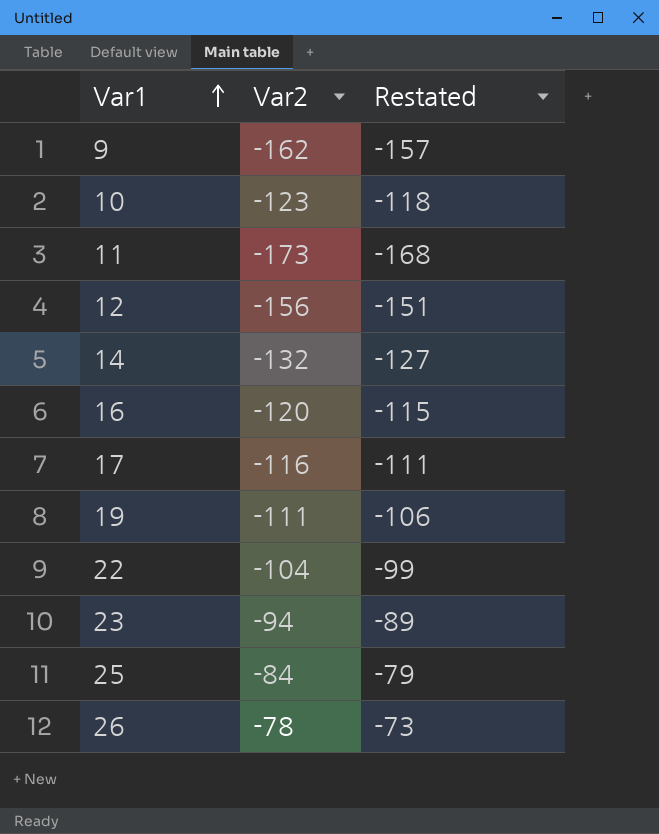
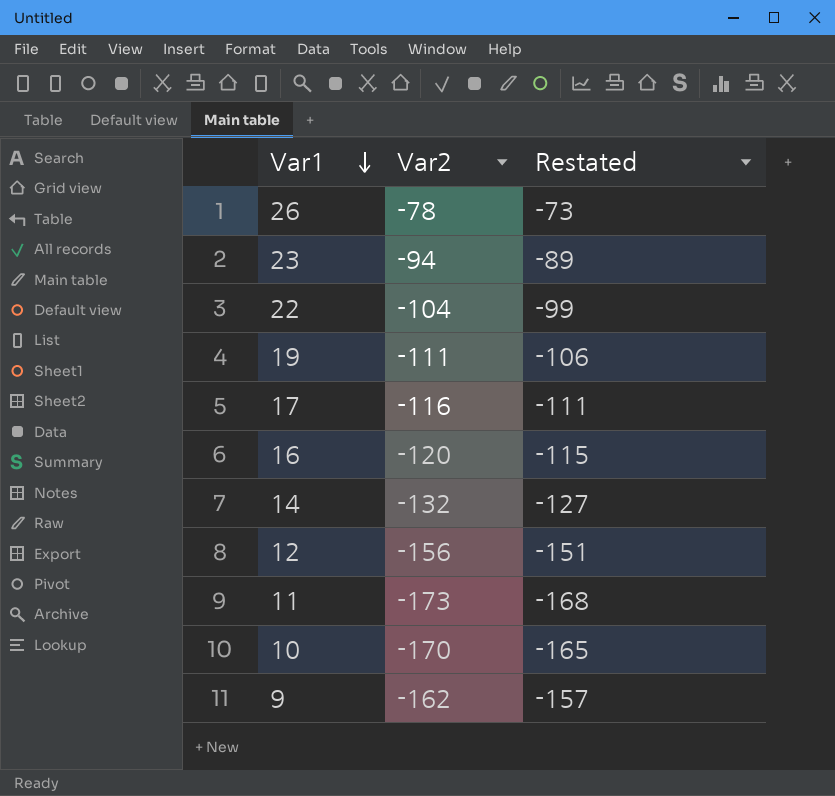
row order: Var1 ascending -> Var1 descending
row 25: -84 | -79 -> none
10 | Var2: -123 -> -170
10 | Restated: -118 -> -165

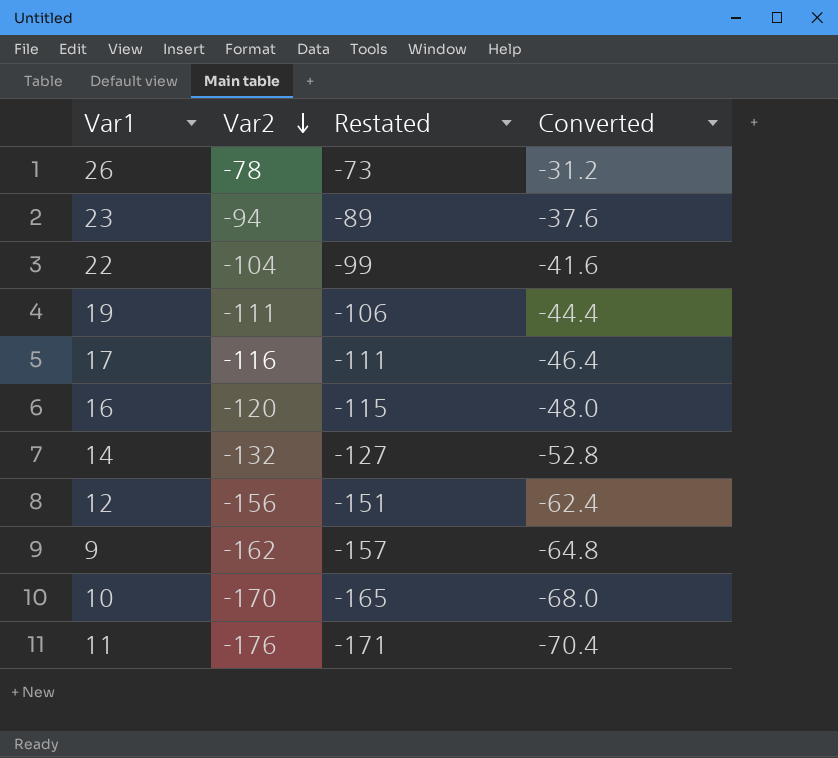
row order: Var1 descending -> Var2 descending
column Converted | formula: none -> [Var2] * 0.4
11 | Var2: -173 -> -176
11 | Restated: -168 -> -171

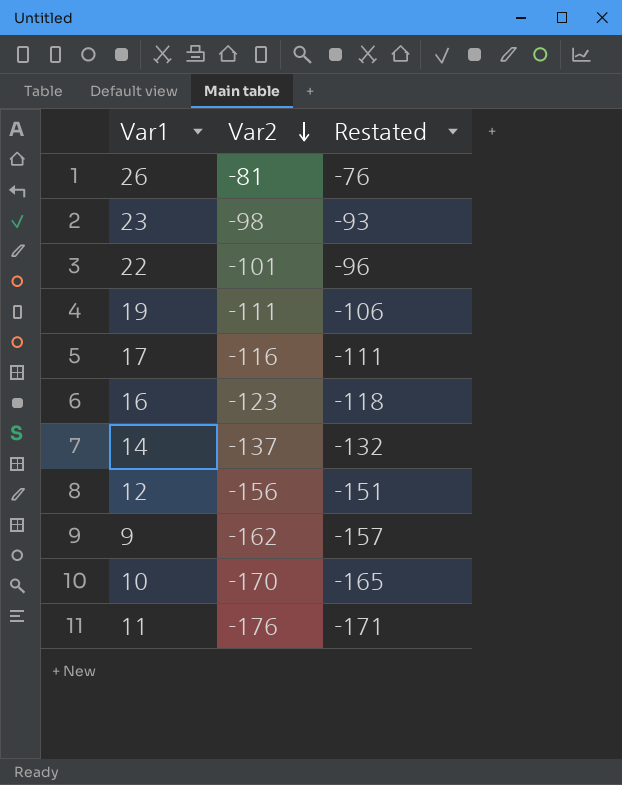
column Converted | formula: [Var2] * 0.4 -> none
26 | Var2: -78 -> -81
26 | Restated: -73 -> -76
23 | Var2: -94 -> -98
23 | Restated: -89 -> -93
22 | Var2: -104 -> -101
22 | Restated: -99 -> -96
16 | Var2: -120 -> -123
16 | Restated: -115 -> -118
14 | Var2: -132 -> -137
14 | Restated: -127 -> -132

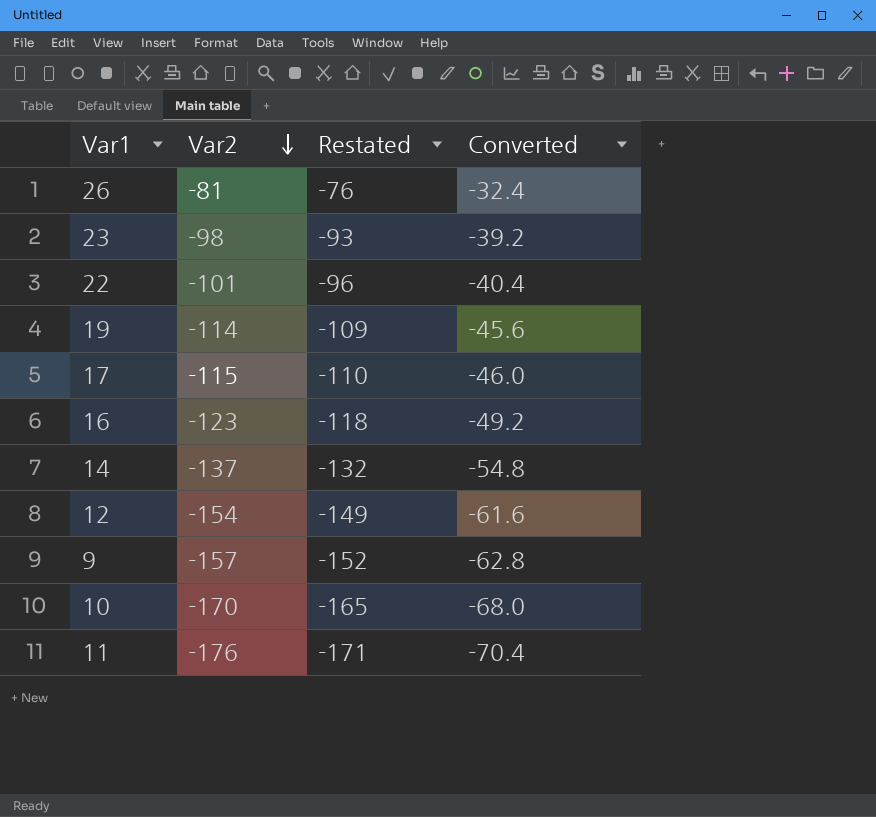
column Converted | formula: none -> [Var2] * 0.4
19 | Var2: -111 -> -114
19 | Restated: -106 -> -109
17 | Var2: -116 -> -115
17 | Restated: -111 -> -110
12 | Var2: -156 -> -154
12 | Restated: -151 -> -149
9 | Var2: -162 -> -157
9 | Restated: -157 -> -152

